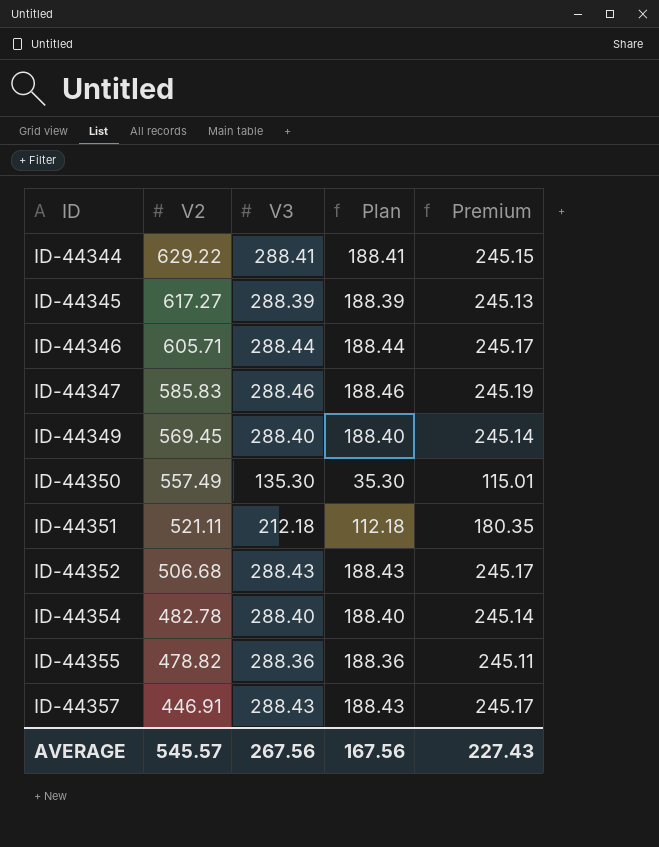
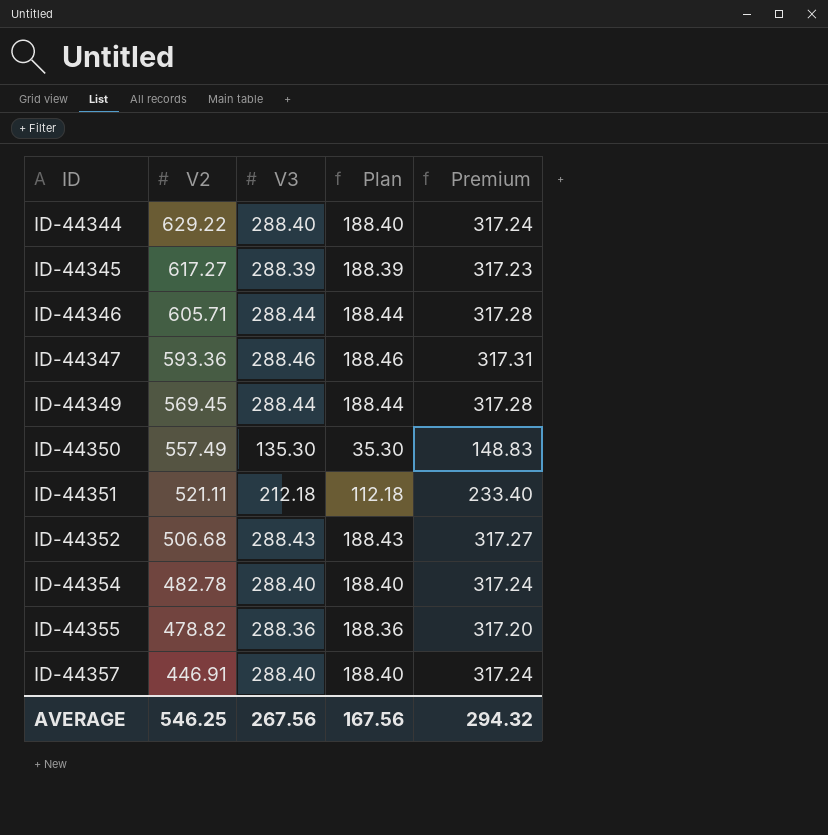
column Premium | formula: [V3] * 0.85 -> [V3] * 1.1
ID-44344 | V3: 288.41 -> 288.40
ID-44344 | Plan: 188.41 -> 188.40
ID-44347 | V2: 585.83 -> 593.36
ID-44349 | V3: 288.40 -> 288.44
ID-44349 | Plan: 188.40 -> 188.44
ID-44357 | V3: 288.43 -> 288.40
ID-44357 | Plan: 188.43 -> 188.40
AVERAGE | V2: 545.57 -> 546.25
AVERAGE | Premium: 227.43 -> 294.32

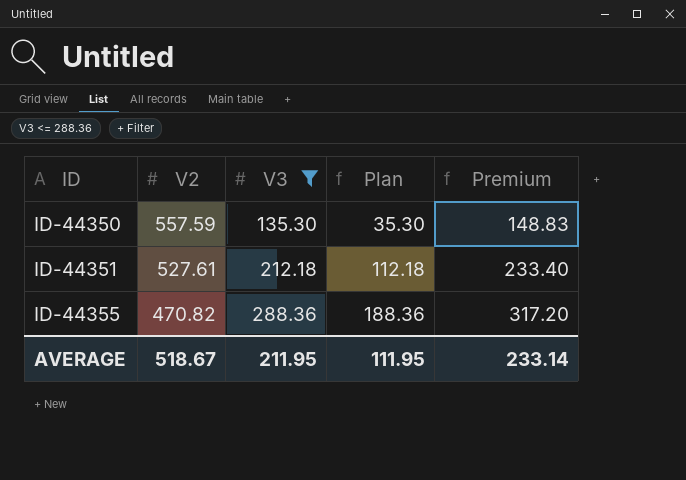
filter: none -> V3 <= 288.36
ID-44350 | V2: 557.49 -> 557.59
ID-44351 | V2: 521.11 -> 527.61
ID-44355 | V2: 478.82 -> 470.82
AVERAGE | V2: 546.25 -> 518.67
AVERAGE | V3: 267.56 -> 211.95
AVERAGE | Plan: 167.56 -> 111.95
AVERAGE | Premium: 294.32 -> 233.14

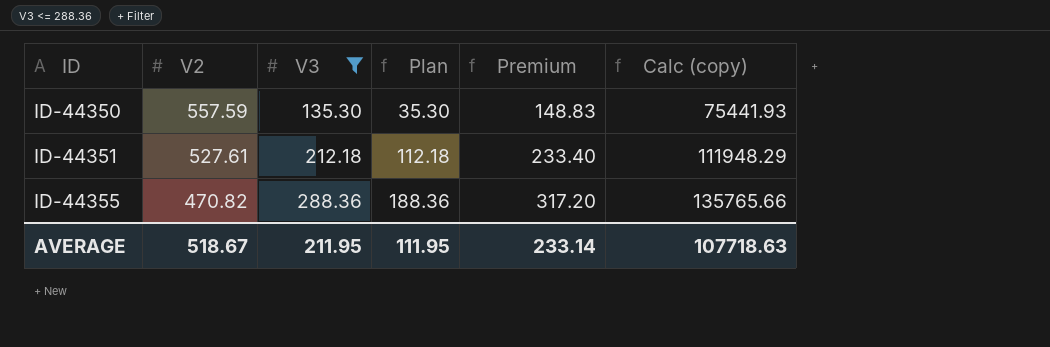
column Calc (copy) | formula: none -> [V2] * [V3]

